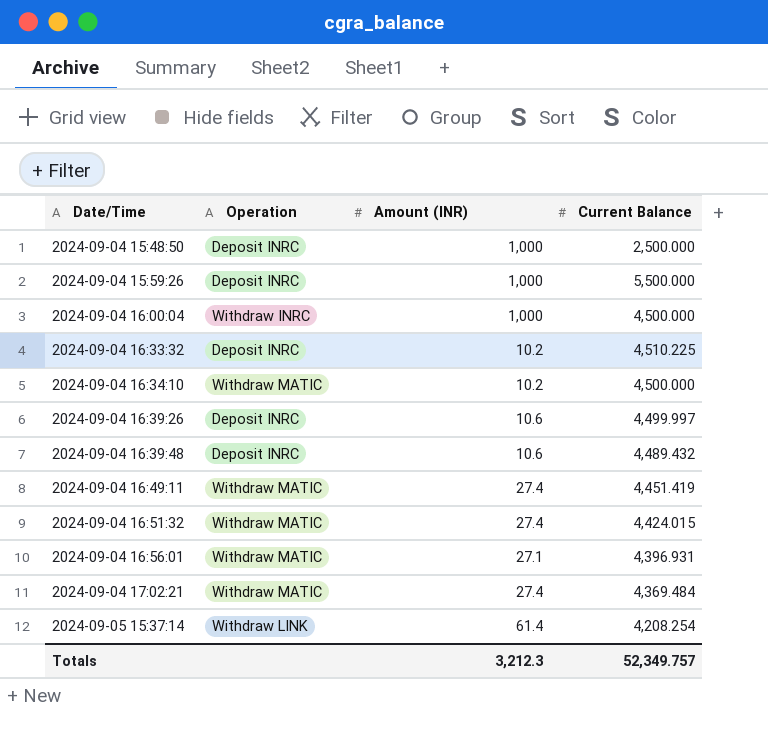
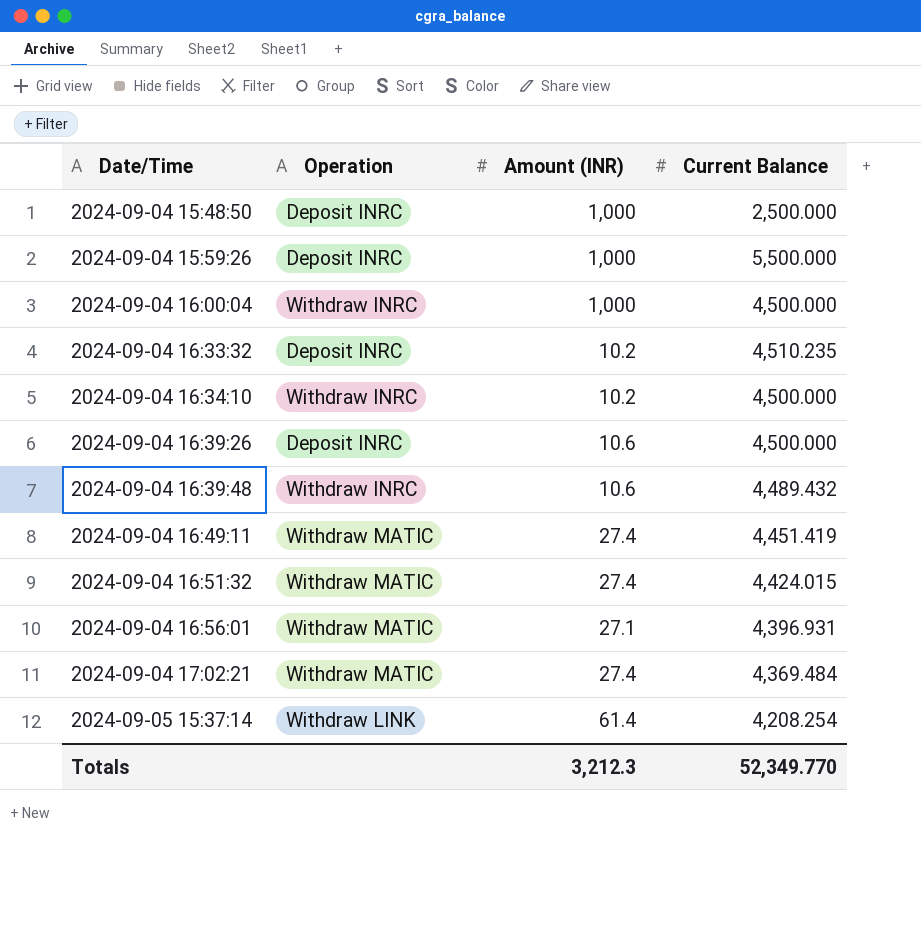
2024-09-04 16:33:32 | Current Balance: 4,510.225 -> 4,510.235
2024-09-04 16:34:10 | Operation: Withdraw MATIC -> Withdraw INRC
2024-09-04 16:39:26 | Current Balance: 4,499.997 -> 4,500.000
2024-09-04 16:39:48 | Operation: Deposit INRC -> Withdraw INRC
Totals | Current Balance: 52,349.757 -> 52,349.770

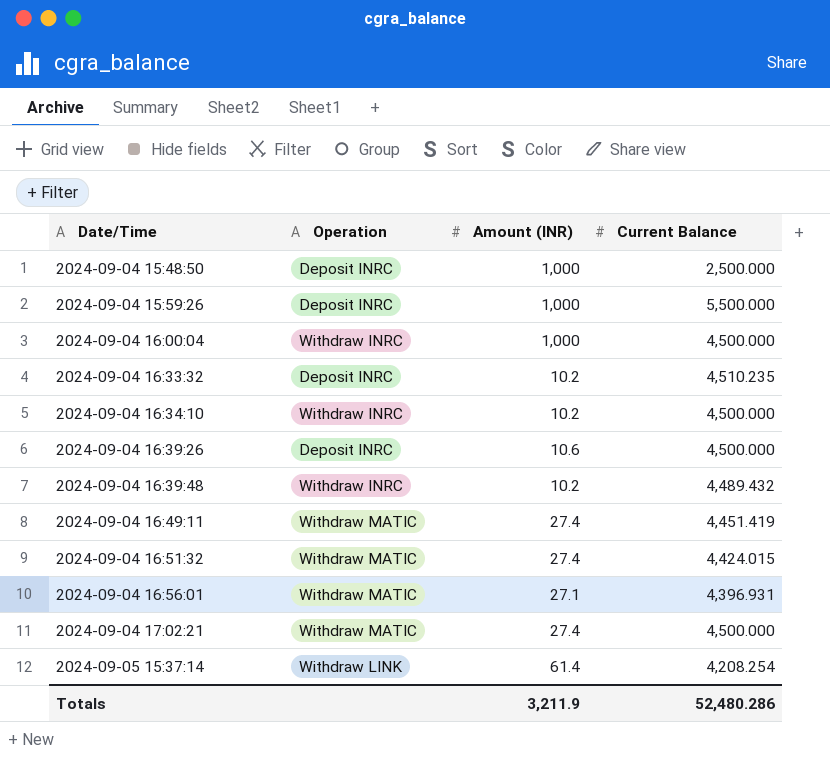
2024-09-04 16:39:48 | Amount (INR): 10.6 -> 10.2
2024-09-04 17:02:21 | Current Balance: 4,369.484 -> 4,500.000
Totals | Amount (INR): 3,212.3 -> 3,211.9
Totals | Current Balance: 52,349.770 -> 52,480.286

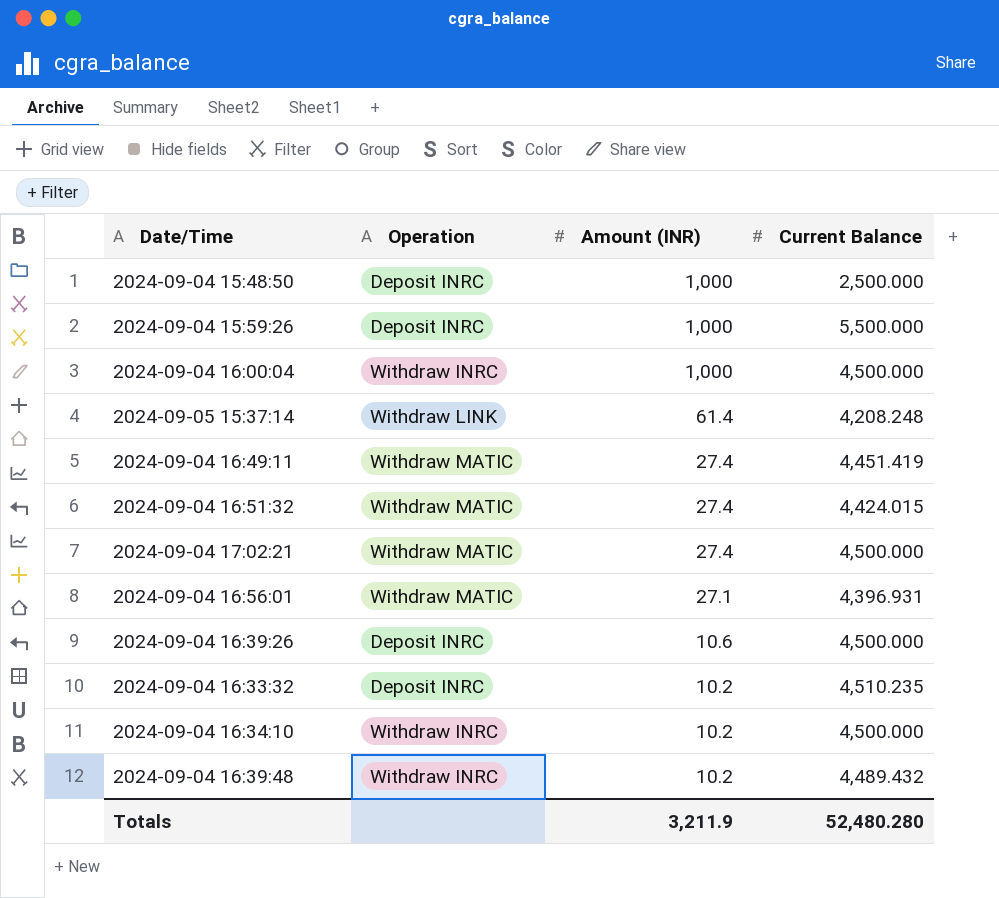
row order: Date/Time ascending -> Amount (INR) descending
2024-09-05 15:37:14 | Current Balance: 4,208.254 -> 4,208.248
Totals | Current Balance: 52,480.286 -> 52,480.280

